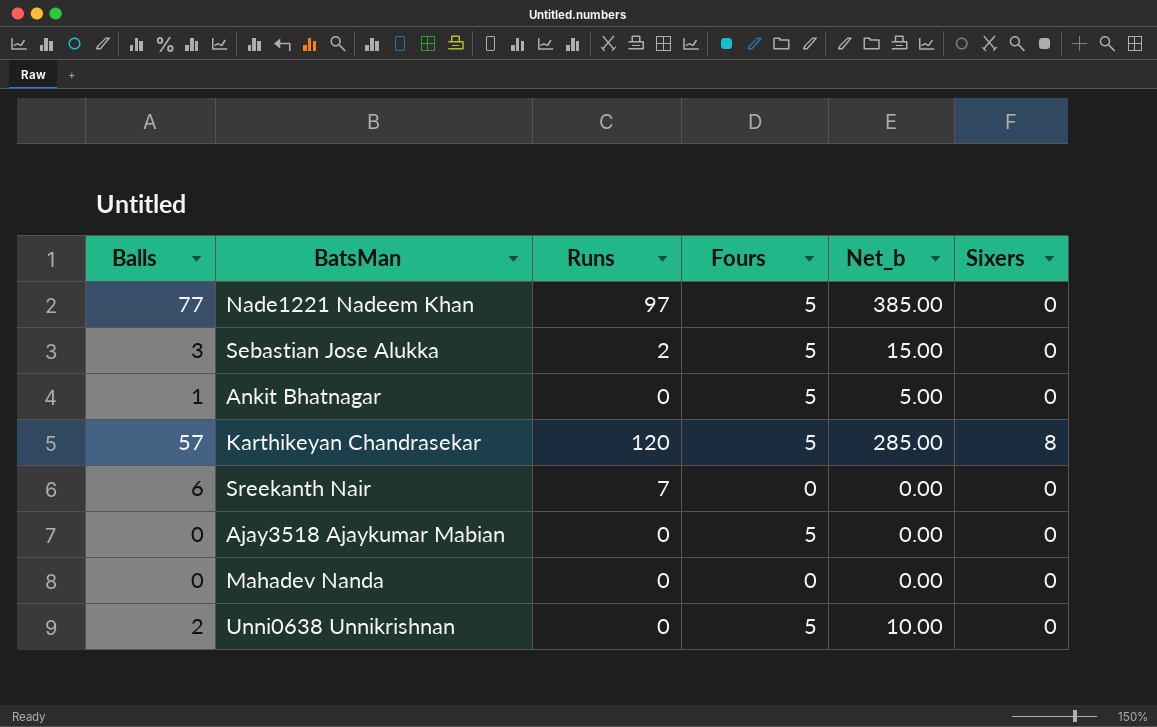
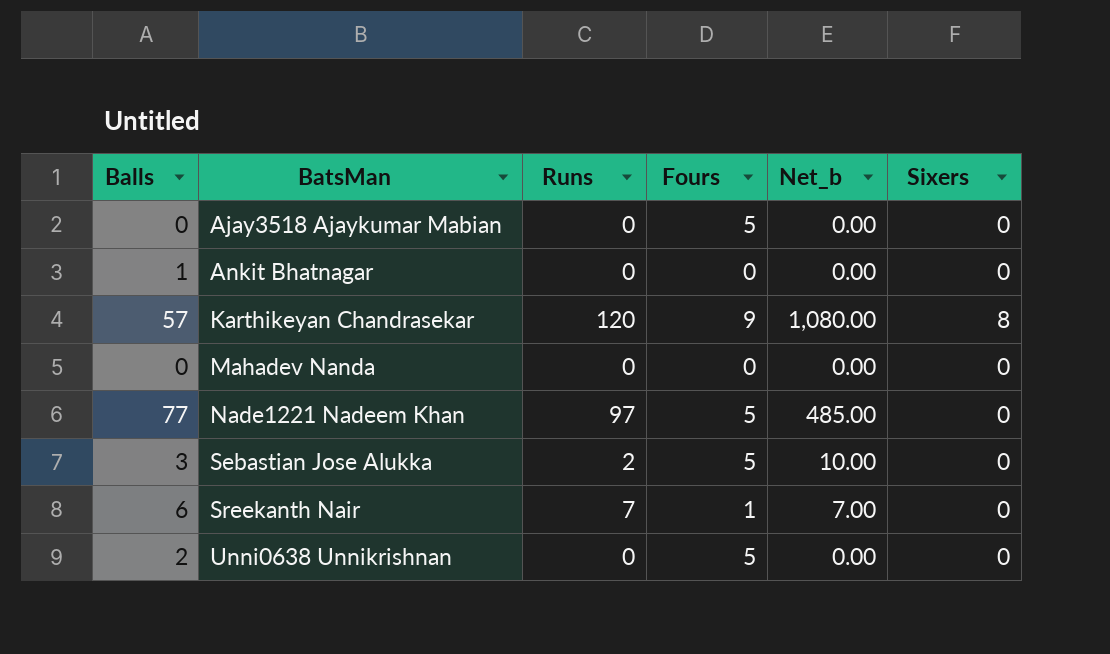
row order: none -> BatsMan ascending
column Net_b | formula: [Balls] * [Fours] -> [Runs] * [Fours]
Ankit Bhatnagar | Fours: 5 -> 0
Karthikeyan Chandrasekar | Fours: 5 -> 9
Sreekanth Nair | Fours: 0 -> 1

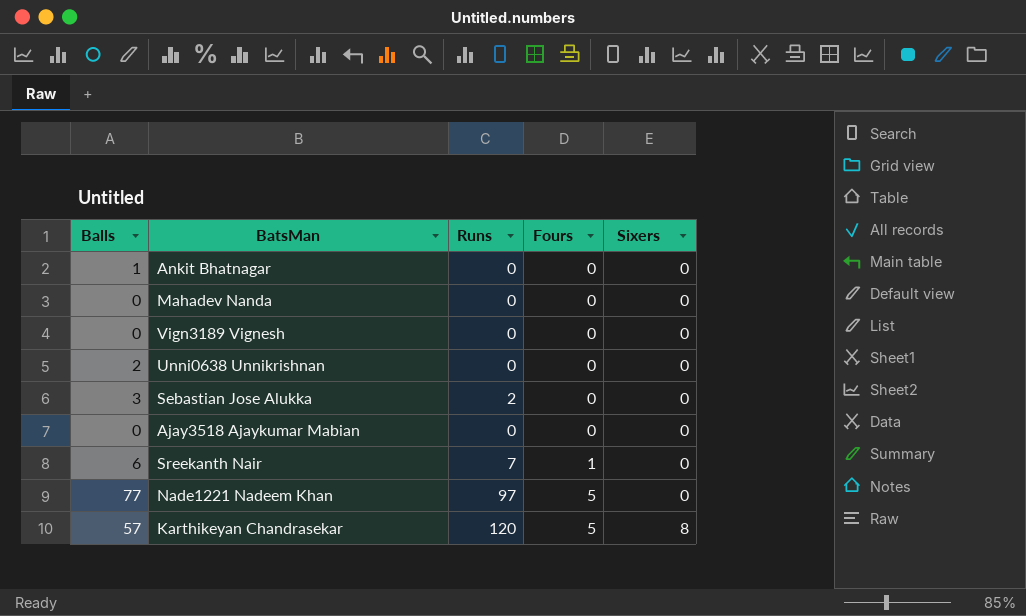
row order: BatsMan ascending -> Fours ascending
column Net_b | formula: [Runs] * [Fours] -> none
row Vign3189 Vignesh: none -> 0 | 0 | 0 | 0
Unni0638 Unnikrishnan | Fours: 5 -> 0
Sebastian Jose Alukka | Fours: 5 -> 0
Ajay3518 Ajaykumar Mabian | Fours: 5 -> 0
Karthikeyan Chandrasekar | Fours: 9 -> 5

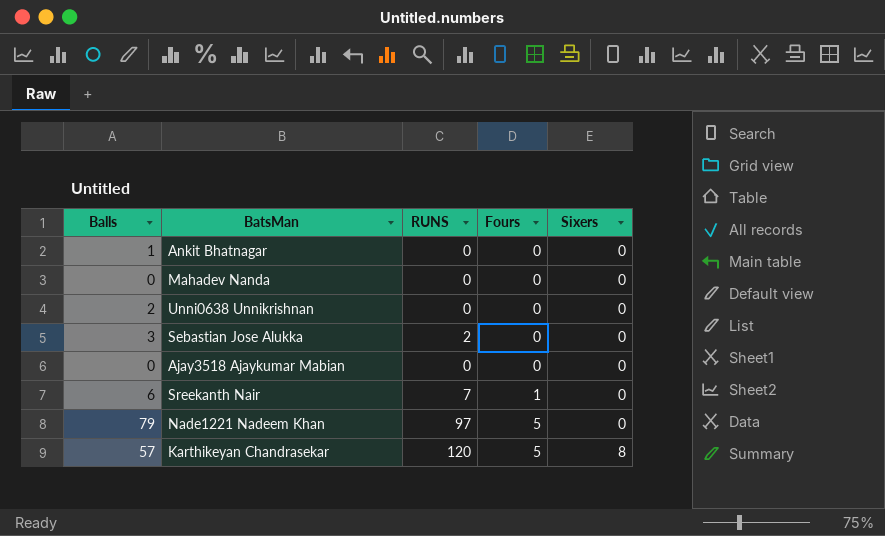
column name: Runs -> RUNS
row Vign3189 Vignesh: 0 | 0 | 0 | 0 -> none
Nade1221 Nadeem Khan | Balls: 77 -> 79

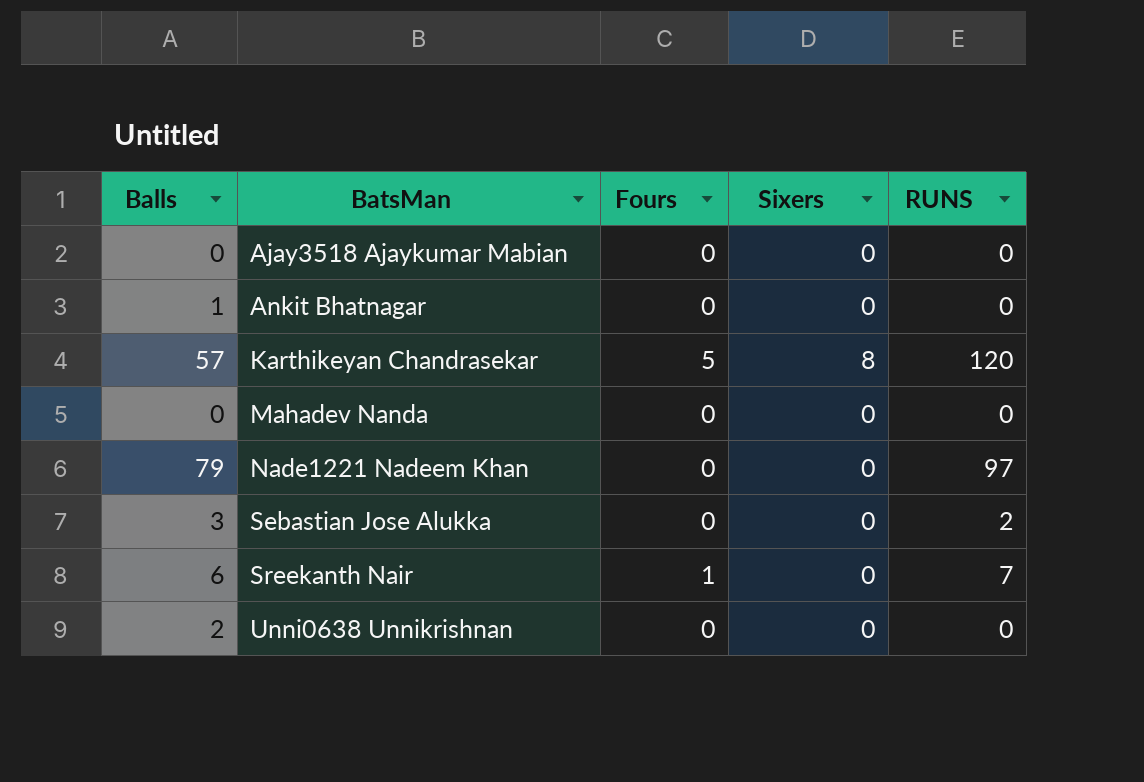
row order: Fours ascending -> BatsMan ascending
column RUNS | position: 3 -> 5
Nade1221 Nadeem Khan | Fours: 5 -> 0

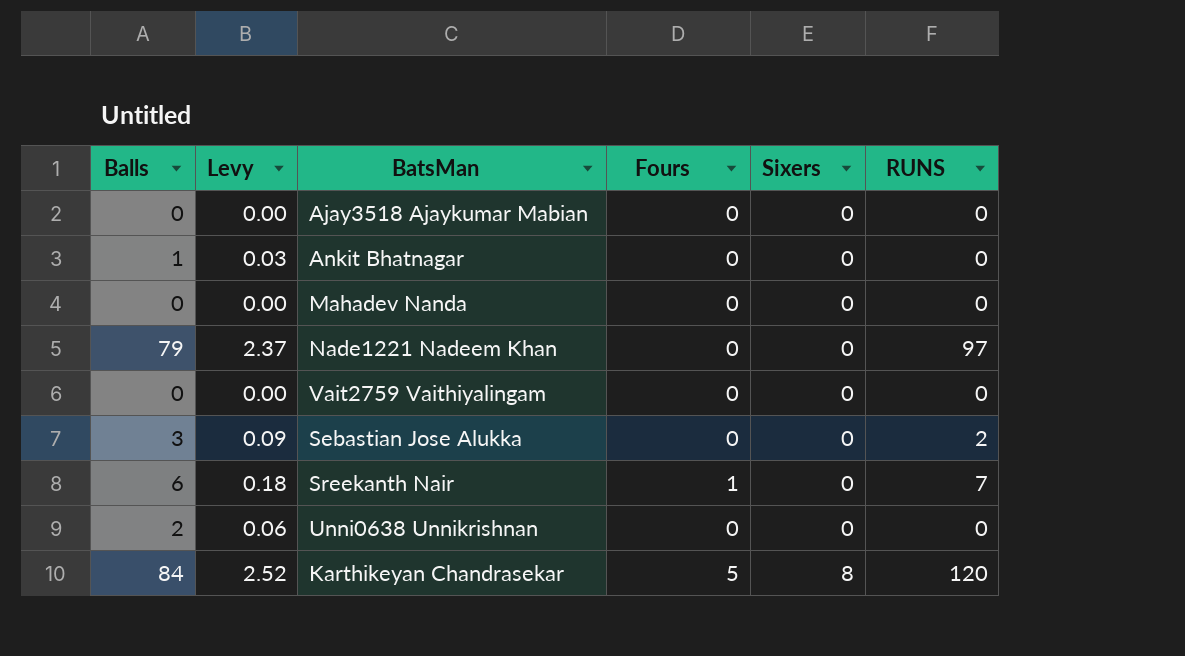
row order: BatsMan ascending -> Sixers ascending
column Levy | formula: none -> [Balls] * 0.03
row Vait2759 Vaithiyalingam: none -> 0 | 0.00 | 0 | 0 | 0
Karthikeyan Chandrasekar | Balls: 57 -> 84

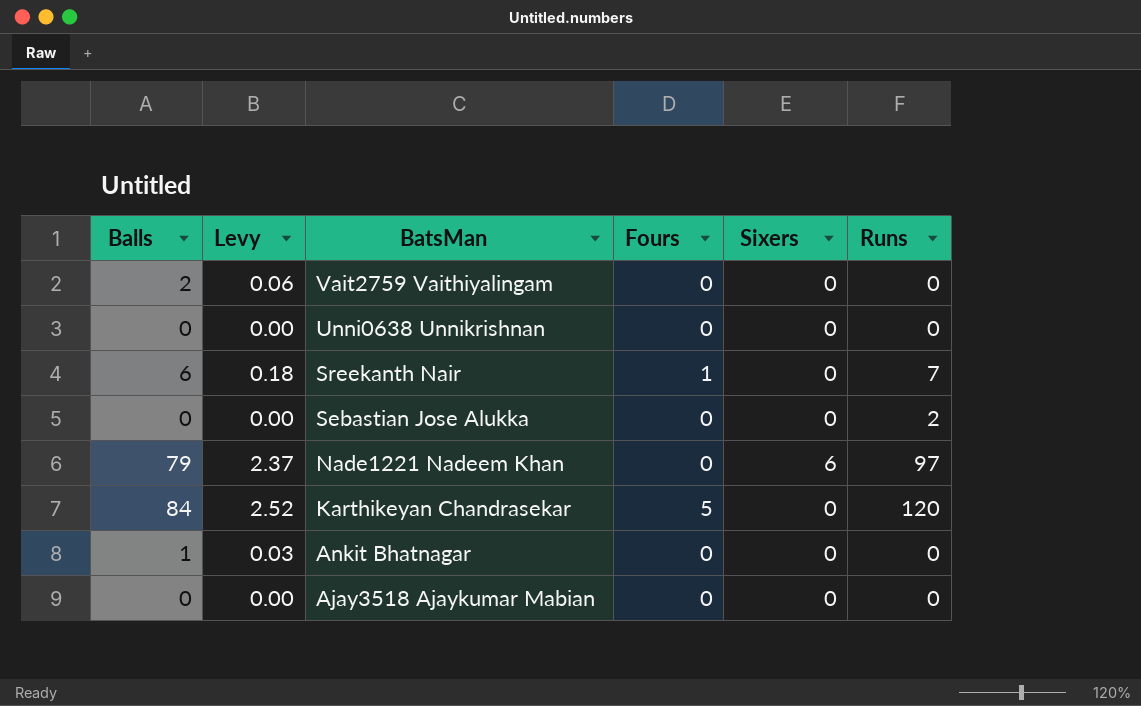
row order: Sixers ascending -> BatsMan descending
column name: RUNS -> Runs
row Mahadev Nanda: 0 | 0.00 | 0 | 0 | 0 -> none
Vait2759 Vaithiyalingam | Balls: 0 -> 2
Vait2759 Vaithiyalingam | Levy: 0.00 -> 0.06
Unni0638 Unnikrishnan | Balls: 2 -> 0
Unni0638 Unnikrishnan | Levy: 0.06 -> 0.00
Sebastian Jose Alukka | Balls: 3 -> 0
Sebastian Jose Alukka | Levy: 0.09 -> 0.00
Nade1221 Nadeem Khan | Sixers: 0 -> 6
Karthikeyan Chandrasekar | Sixers: 8 -> 0

